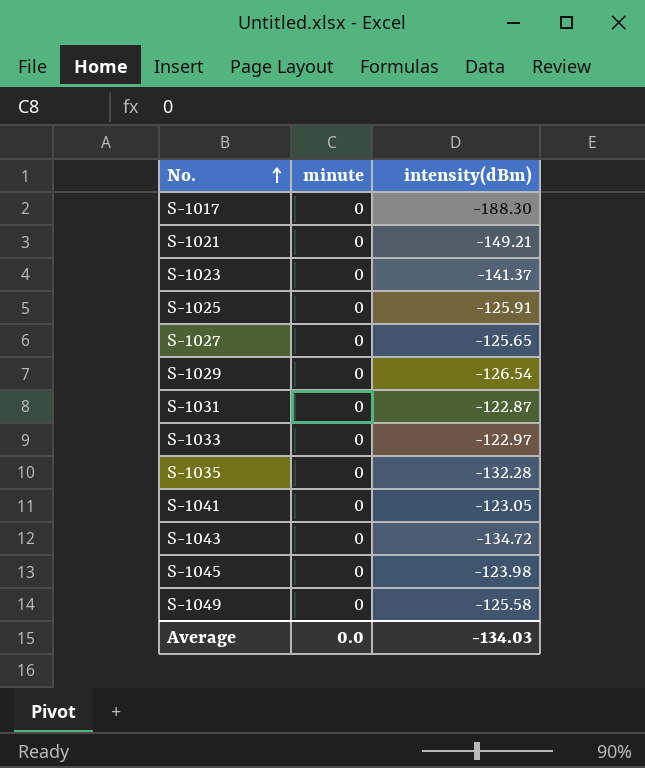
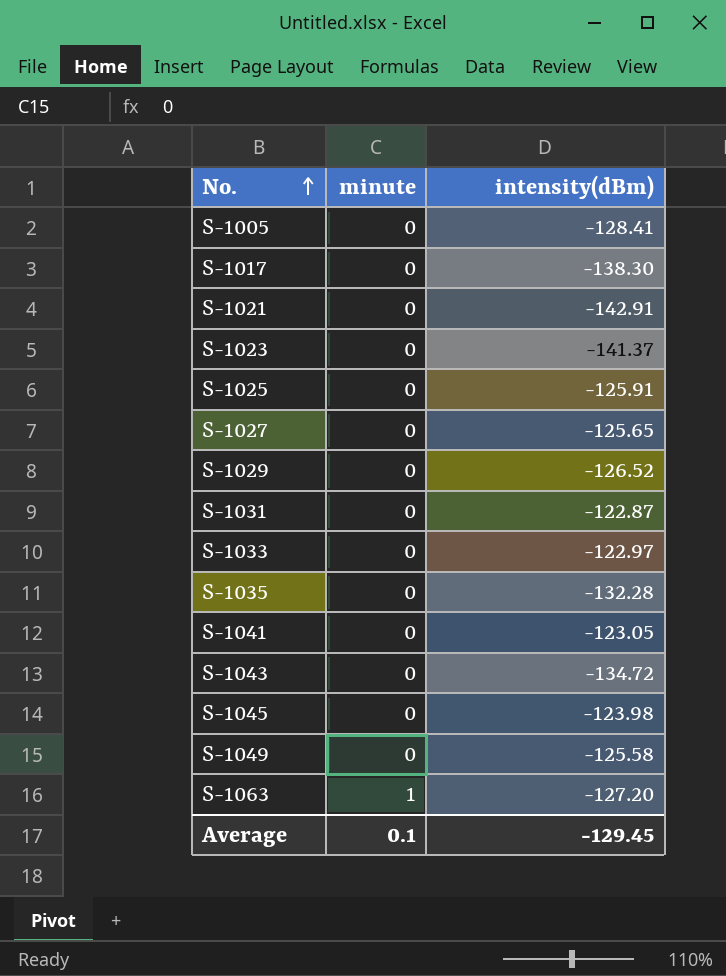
row S-1005: none -> 0 | -128.41
S-1017 | intensity(dBm): -188.30 -> -138.30
S-1021 | intensity(dBm): -149.21 -> -142.91
S-1029 | intensity(dBm): -126.54 -> -126.52
row S-1063: none -> 1 | -127.20
Average | minute: 0.0 -> 0.1
Average | intensity(dBm): -134.03 -> -129.45

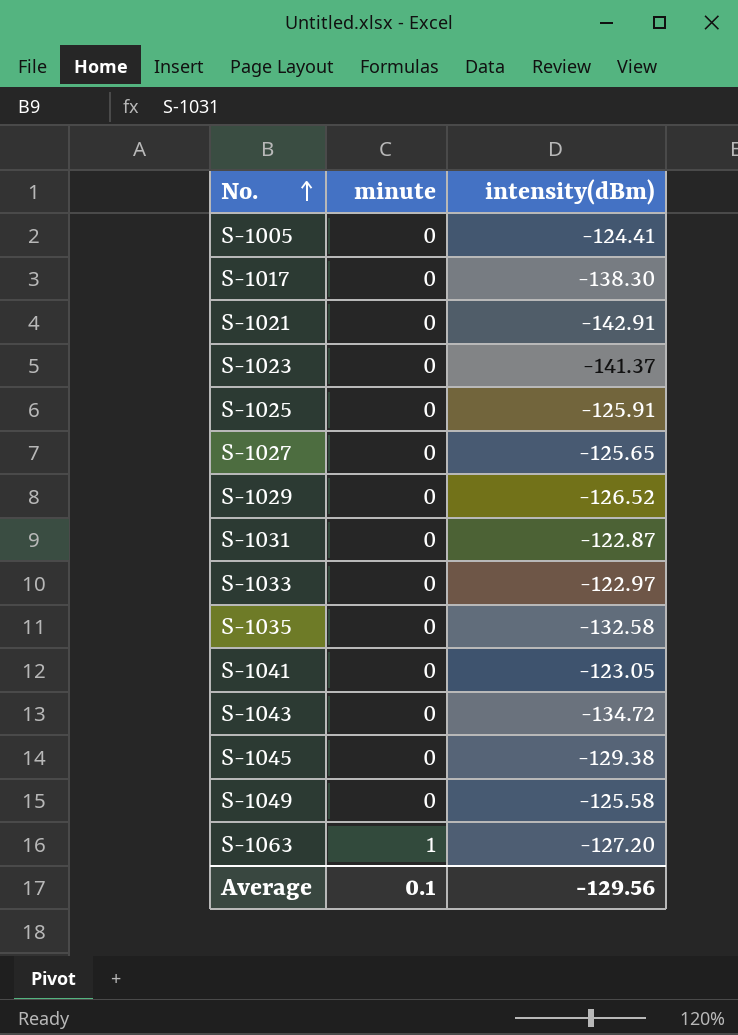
S-1005 | intensity(dBm): -128.41 -> -124.41
S-1035 | intensity(dBm): -132.28 -> -132.58
S-1045 | intensity(dBm): -123.98 -> -129.38
Average | intensity(dBm): -129.45 -> -129.56

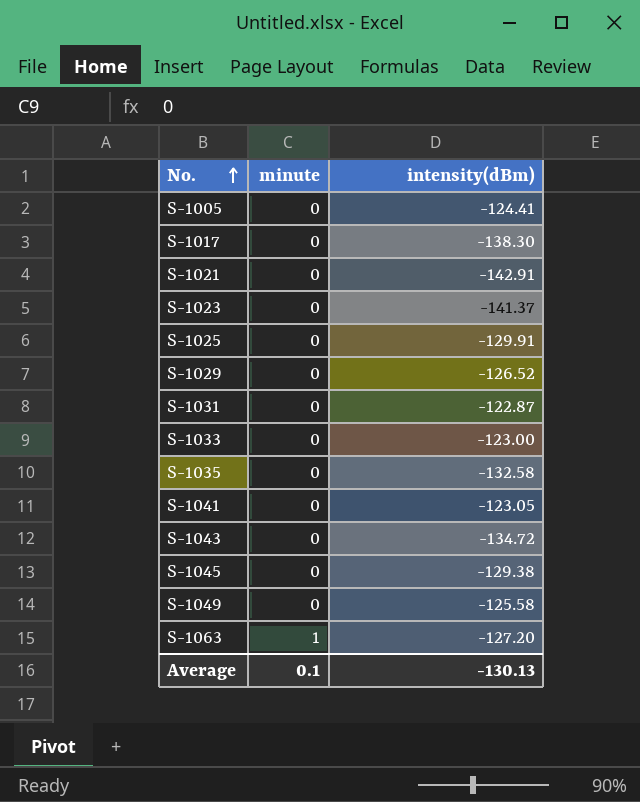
row S-1027: 0 | -125.65 -> none
S-1025 | intensity(dBm): -125.91 -> -129.91
S-1033 | intensity(dBm): -122.97 -> -123.00
Average | intensity(dBm): -129.56 -> -130.13

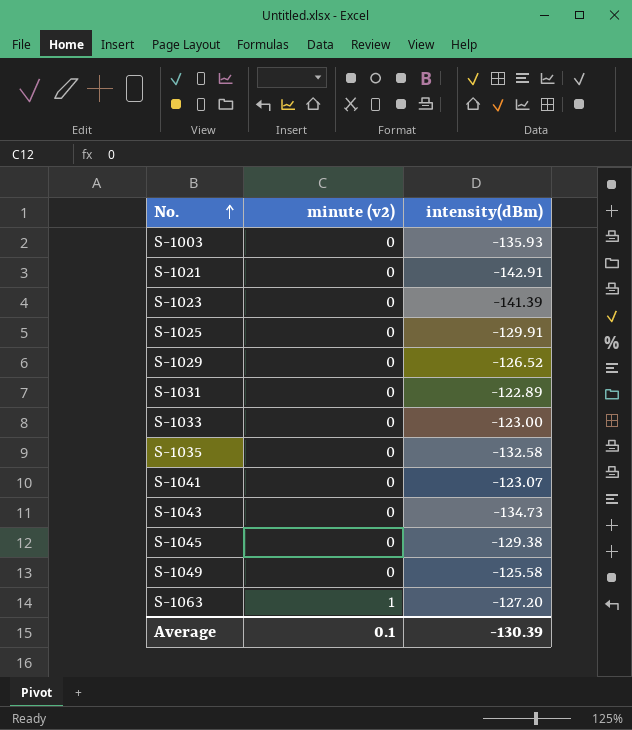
column name: minute -> minute (v2)
row S-1005: 0 | -124.41 -> none
row S-1017: 0 | -138.30 -> none
row S-1003: none -> 0 | -135.93
S-1023 | intensity(dBm): -141.37 -> -141.39
S-1031 | intensity(dBm): -122.87 -> -122.89
S-1041 | intensity(dBm): -123.05 -> -123.07
S-1043 | intensity(dBm): -134.72 -> -134.73
Average | intensity(dBm): -130.13 -> -130.39

